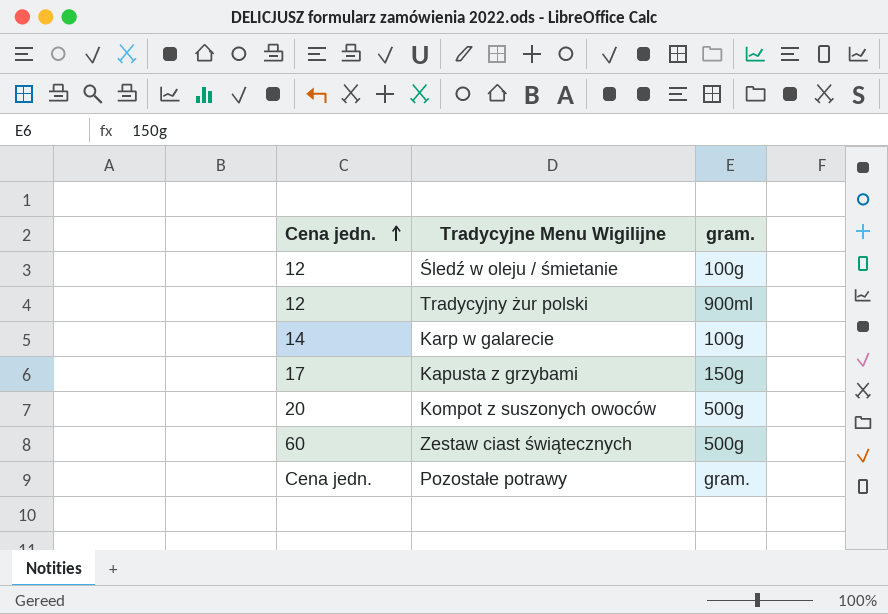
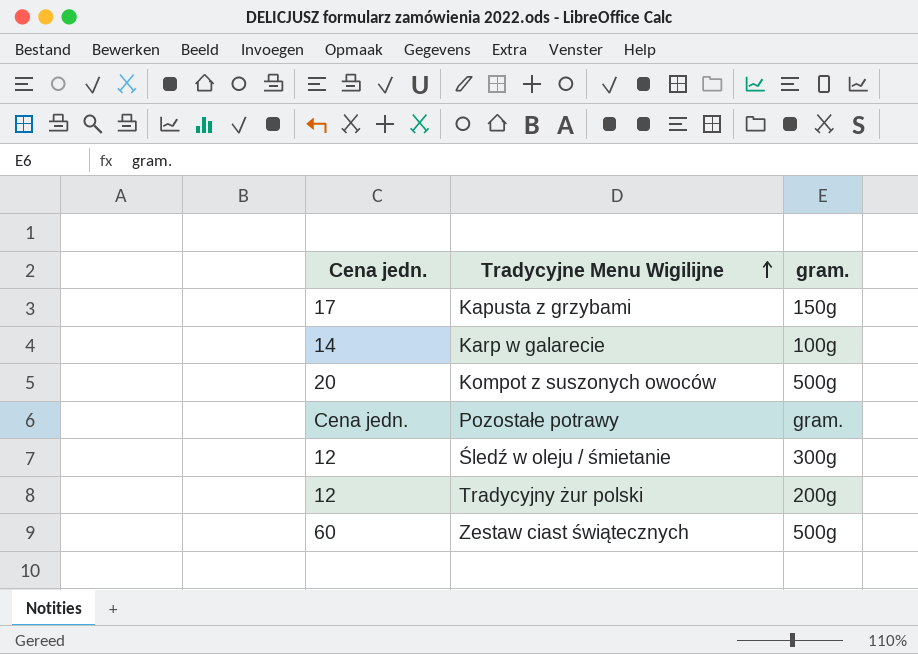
row order: Cena jedn. ascending -> Tradycyjne Menu Wigilijne ascending
Śledź w oleju / śmietanie | gram.: 100g -> 300g
Tradycyjny żur polski | gram.: 900ml -> 200g

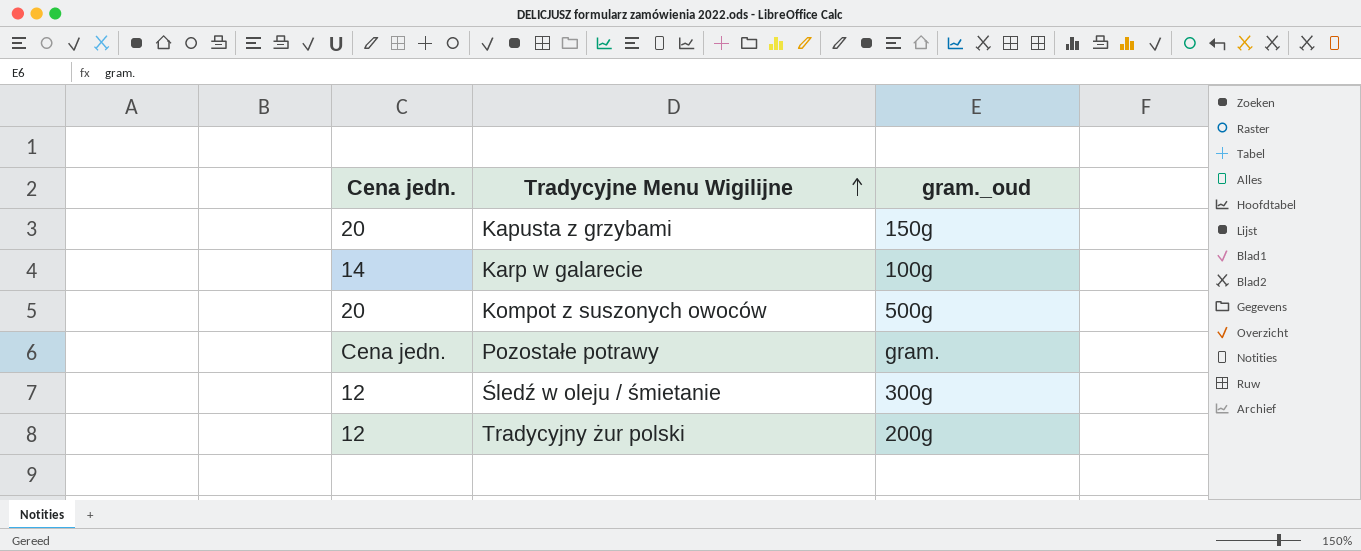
column name: gram. -> gram._oud
row Zestaw ciast świątecznych: 60 | 500g -> none
Kapusta z grzybami | Cena jedn.: 17 -> 20

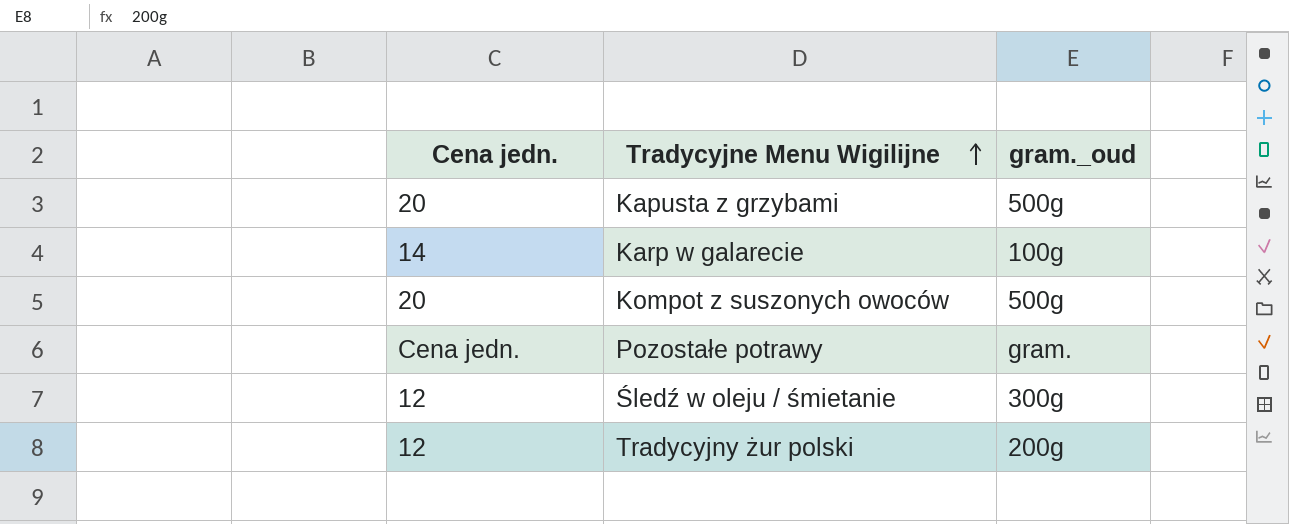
Kapusta z grzybami | gram._oud: 150g -> 500g

